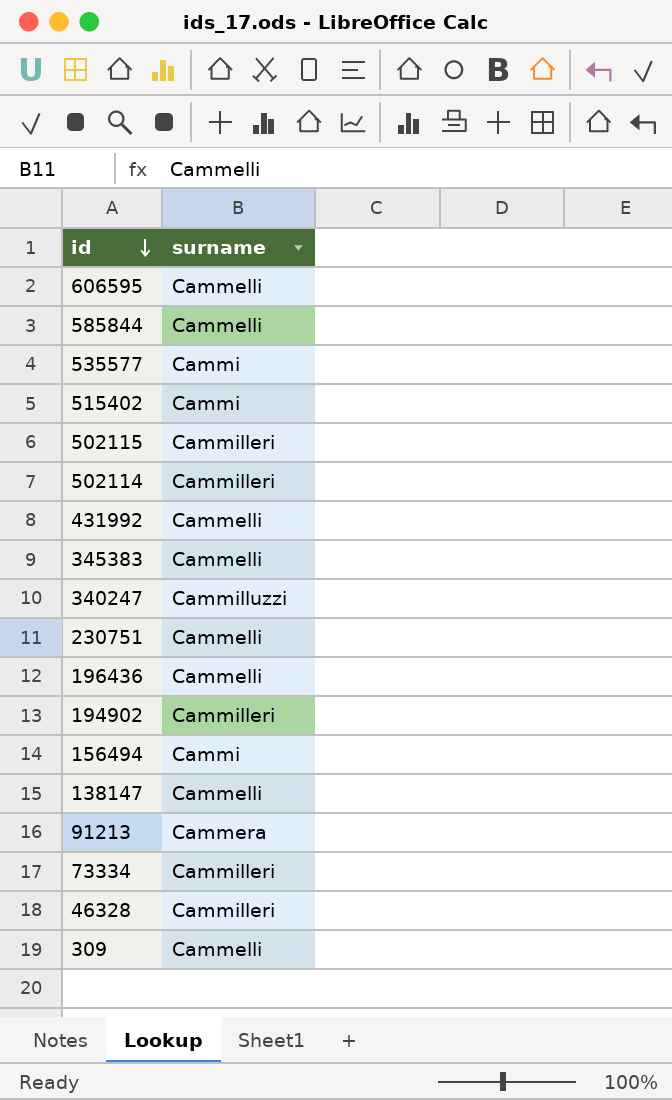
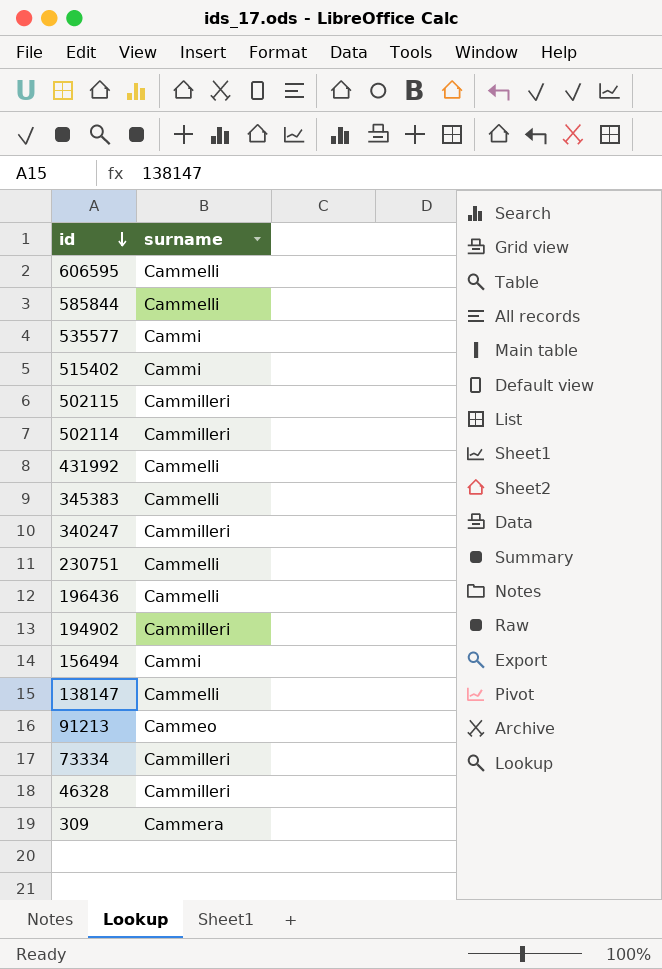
340247 | surname: Cammilluzzi -> Cammilleri
91213 | surname: Cammera -> Cammeo
309 | surname: Cammelli -> Cammera

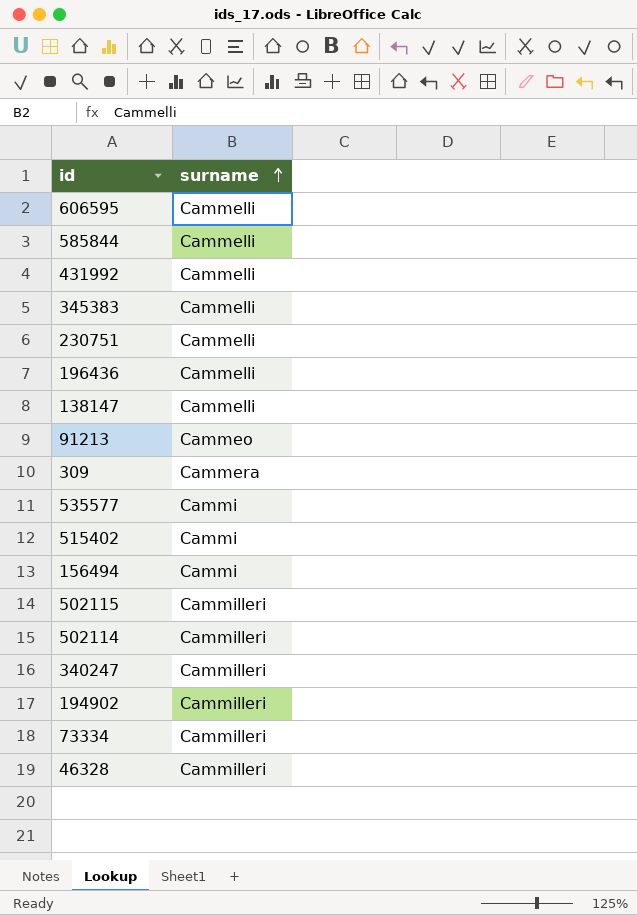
row order: id descending -> surname ascending

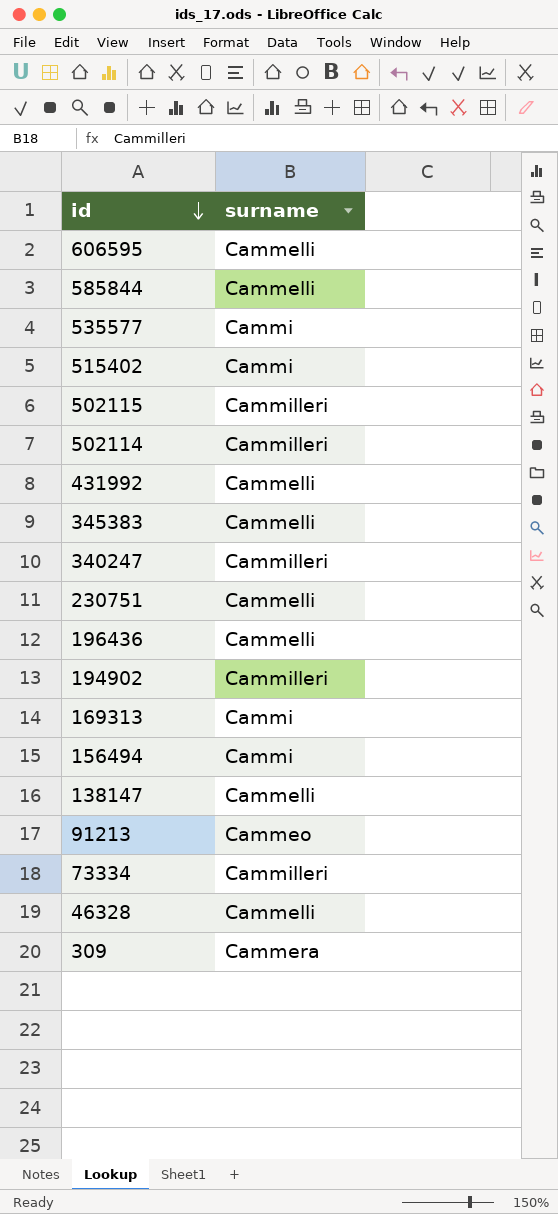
row order: surname ascending -> id descending
row 169313: none -> Cammi
46328 | surname: Cammilleri -> Cammelli

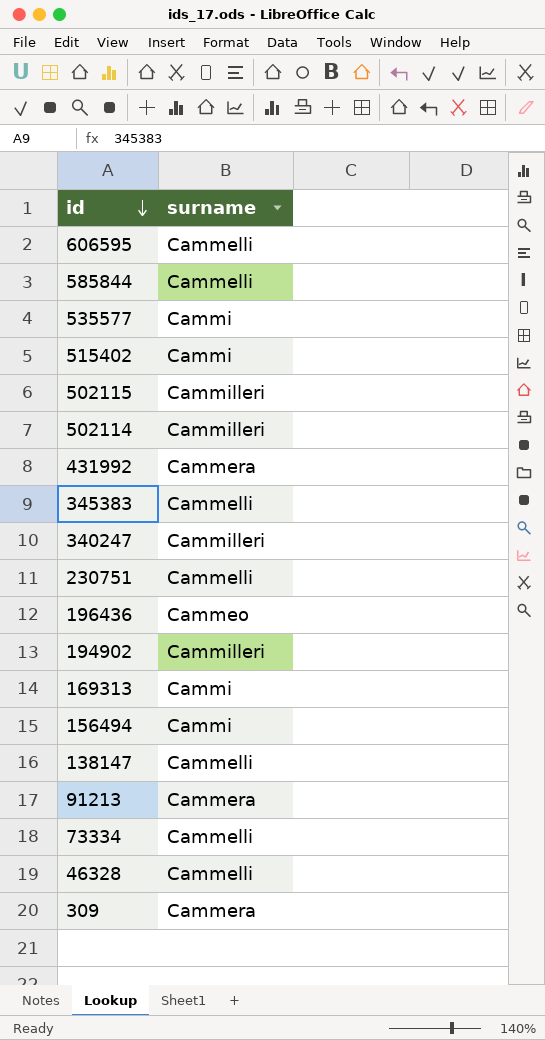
431992 | surname: Cammelli -> Cammera
196436 | surname: Cammelli -> Cammeo
91213 | surname: Cammeo -> Cammera
73334 | surname: Cammilleri -> Cammelli

